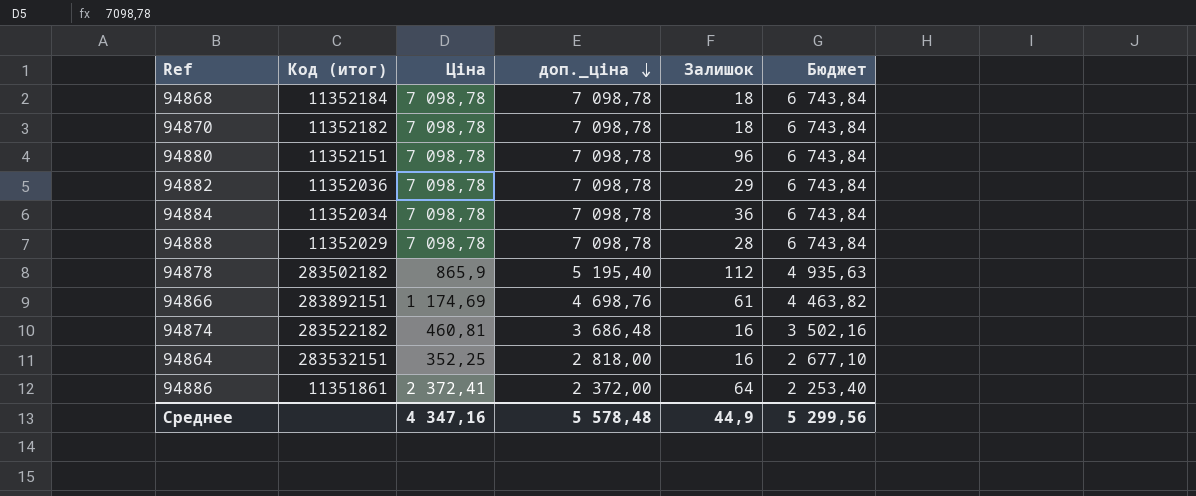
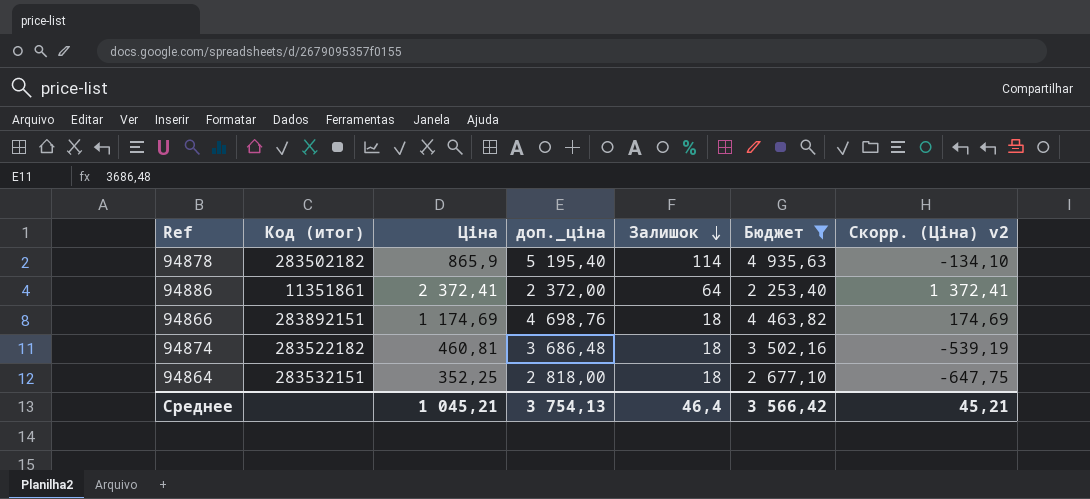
filter: none -> Бюджет != 6 743,84
row order: доп._ціна descending -> Залишок descending
column Скорр. (Ціна) v2 | formula: none -> [Ціна] - 1000
94878 | Залишок: 112 -> 114
94866 | Залишок: 61 -> 18
94874 | Залишок: 16 -> 18
94864 | Залишок: 16 -> 18
Среднее | Ціна: 4 347,16 -> 1 045,21
Среднее | доп._ціна: 5 578,48 -> 3 754,13
Среднее | Залишок: 44,9 -> 46,4
Среднее | Бюджет: 5 299,56 -> 3 566,42

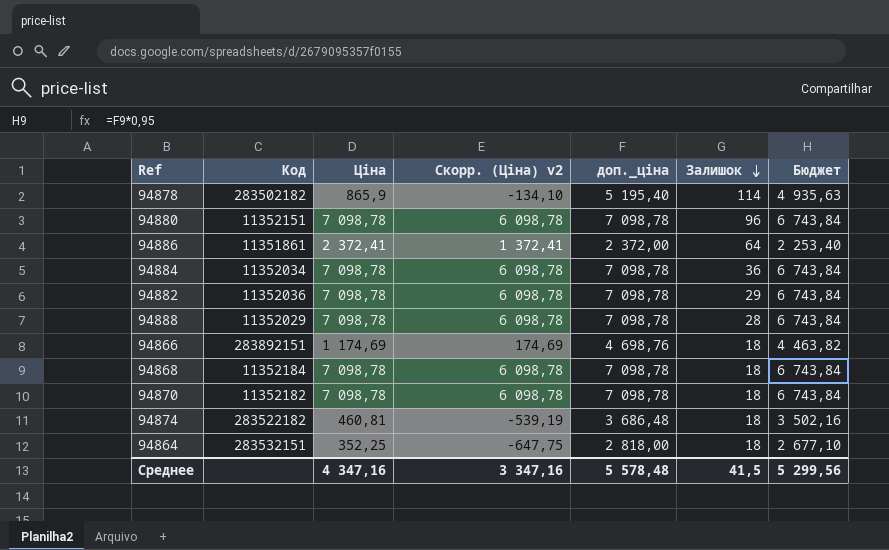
filter: Бюджет != 6 743,84 -> none
column name: Код (итог) -> Код
column Скорр. (Ціна) v2 | position: 7 -> 4
Среднее | Ціна: 1 045,21 -> 4 347,16
Среднее | Скорр. (Ціна) v2: 45,21 -> 3 347,16
Среднее | доп._ціна: 3 754,13 -> 5 578,48
Среднее | Залишок: 46,4 -> 41,5
Среднее | Бюджет: 3 566,42 -> 5 299,56

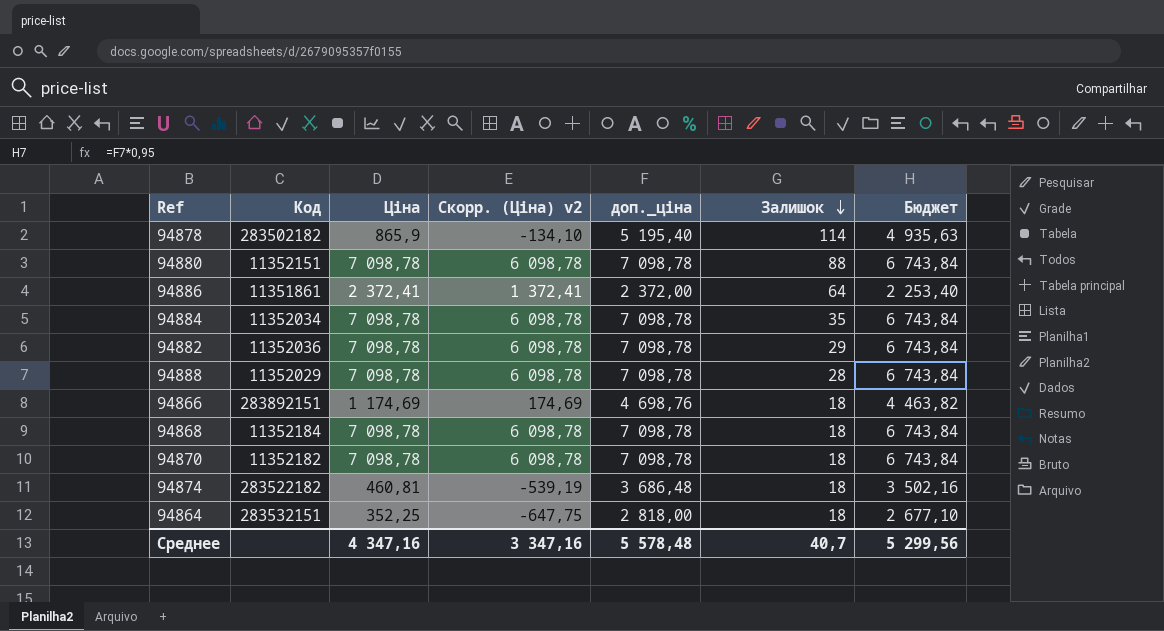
94880 | Залишок: 96 -> 88
94884 | Залишок: 36 -> 35
Среднее | Залишок: 41,5 -> 40,7

